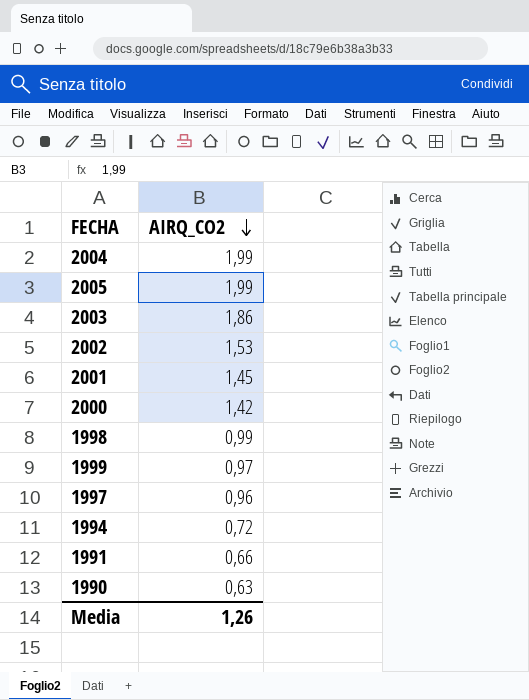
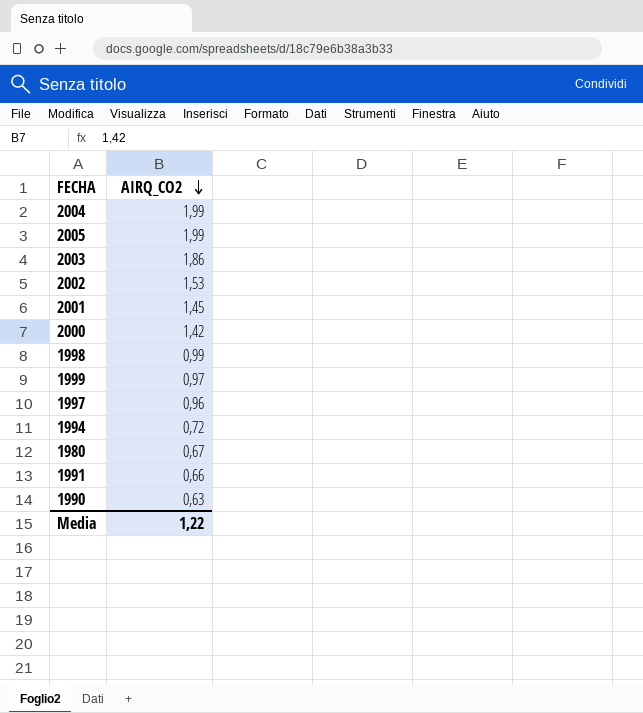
row 1980: none -> 0,67
Media | AIRQ_CO2: 1,26 -> 1,22

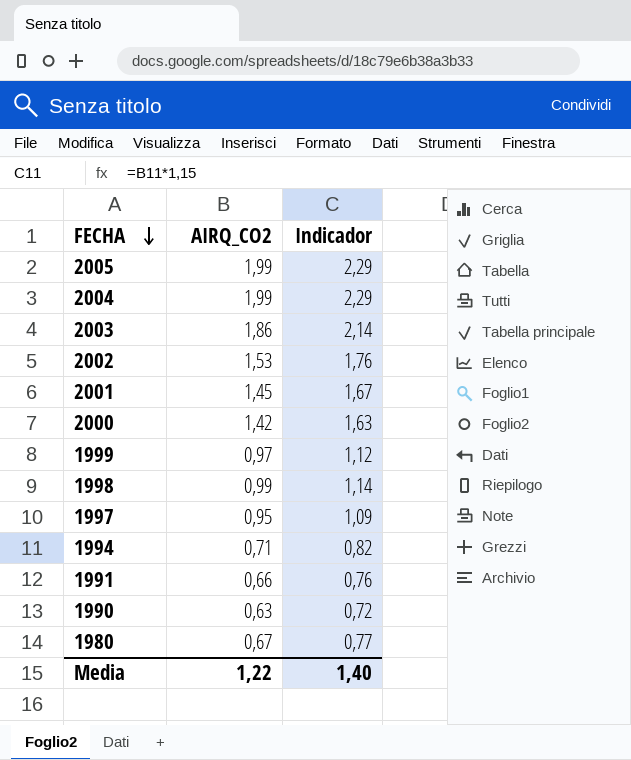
row order: AIRQ_CO2 descending -> FECHA descending
column Indicador | formula: none -> [AIRQ_CO2] * 1,15
1997 | AIRQ_CO2: 0,96 -> 0,95
1994 | AIRQ_CO2: 0,72 -> 0,71

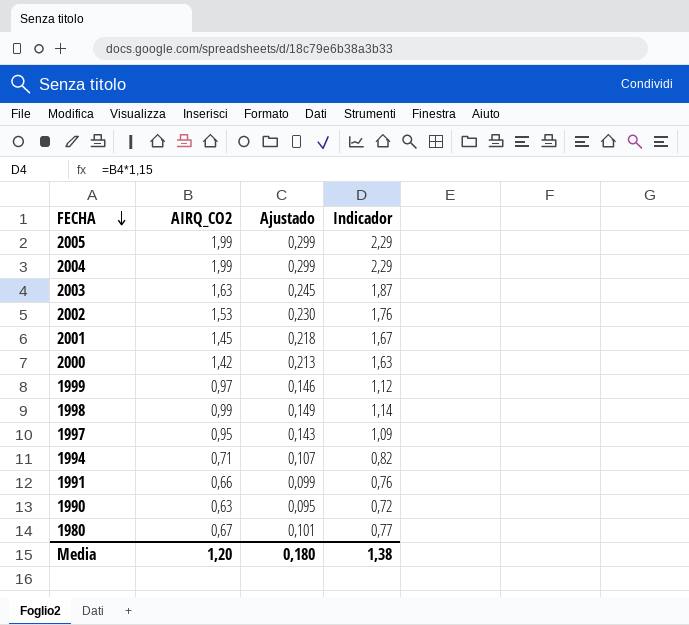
column Ajustado | formula: none -> [AIRQ_CO2] * 0,15
2003 | AIRQ_CO2: 1,86 -> 1,63
2003 | Indicador: 2,14 -> 1,87
Media | AIRQ_CO2: 1,22 -> 1,20
Media | Indicador: 1,40 -> 1,38

